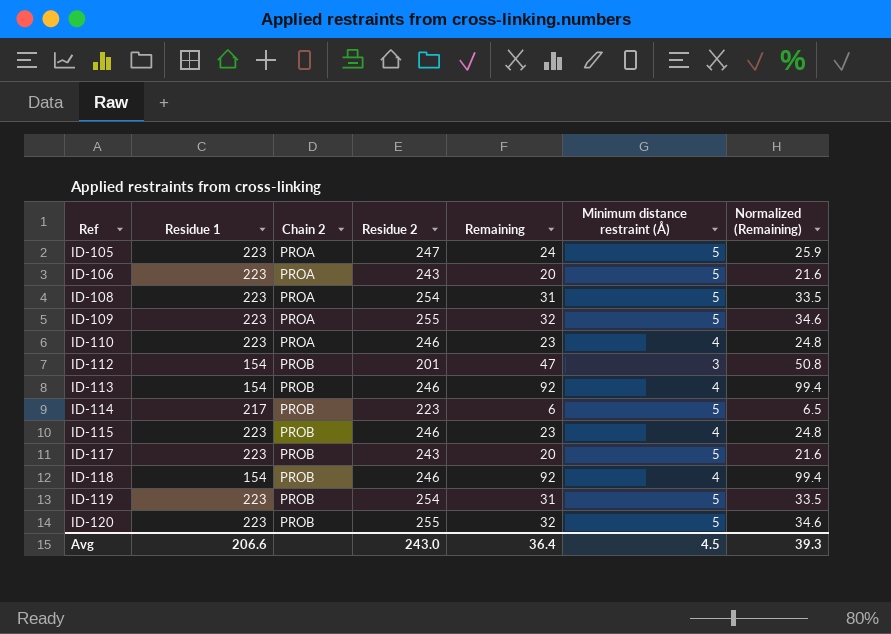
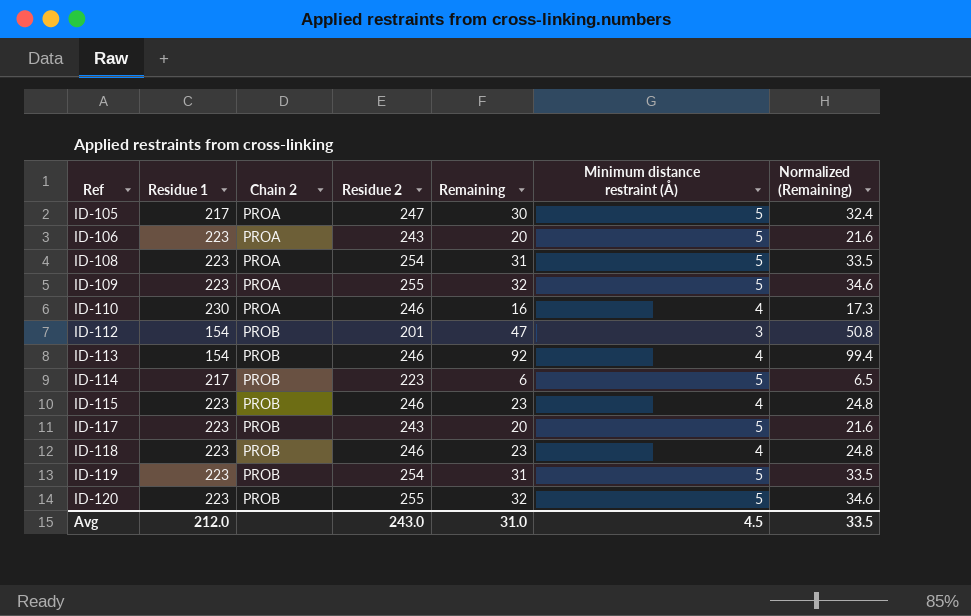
ID-105 | Residue 1: 223 -> 217
ID-105 | Remaining: 24 -> 30
ID-105 | Normalized (Remaining): 25.9 -> 32.4
ID-110 | Residue 1: 223 -> 230
ID-110 | Remaining: 23 -> 16
ID-110 | Normalized (Remaining): 24.8 -> 17.3
ID-118 | Residue 1: 154 -> 223
ID-118 | Remaining: 92 -> 23
ID-118 | Normalized (Remaining): 99.4 -> 24.8
Avg | Residue 1: 206.6 -> 212.0
Avg | Remaining: 36.4 -> 31.0
Avg | Normalized (Remaining): 39.3 -> 33.5

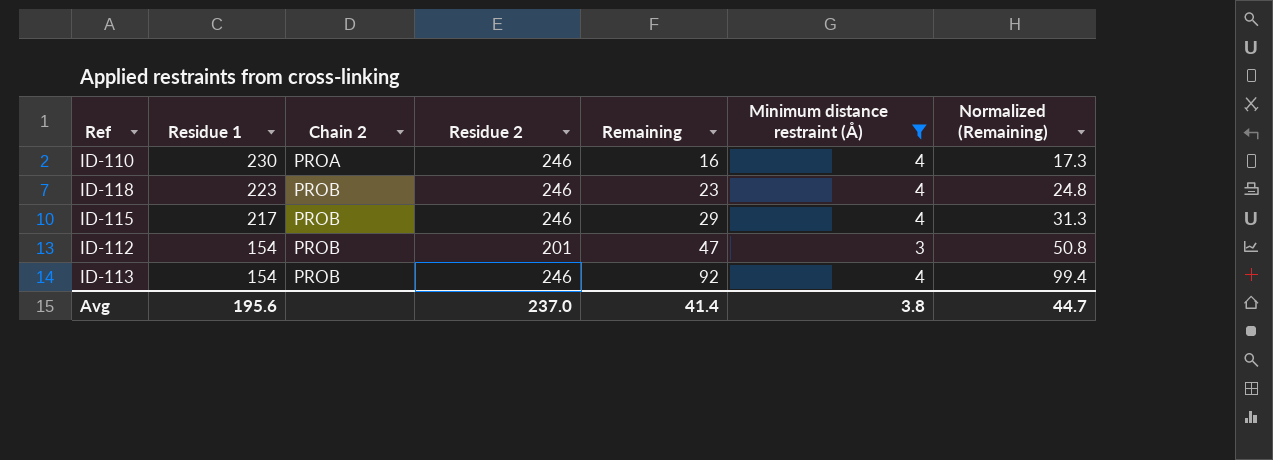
filter: none -> Minimum distance restraint (Å) != 5
row order: Ref ascending -> Residue 1 descending
ID-115 | Residue 1: 223 -> 217
ID-115 | Remaining: 23 -> 29
ID-115 | Normalized (Remaining): 24.8 -> 31.3
Avg | Residue 1: 212.0 -> 195.6
Avg | Residue 2: 243.0 -> 237.0
Avg | Remaining: 31.0 -> 41.4
Avg | Minimum distance restraint (Å): 4.5 -> 3.8
Avg | Normalized (Remaining): 33.5 -> 44.7

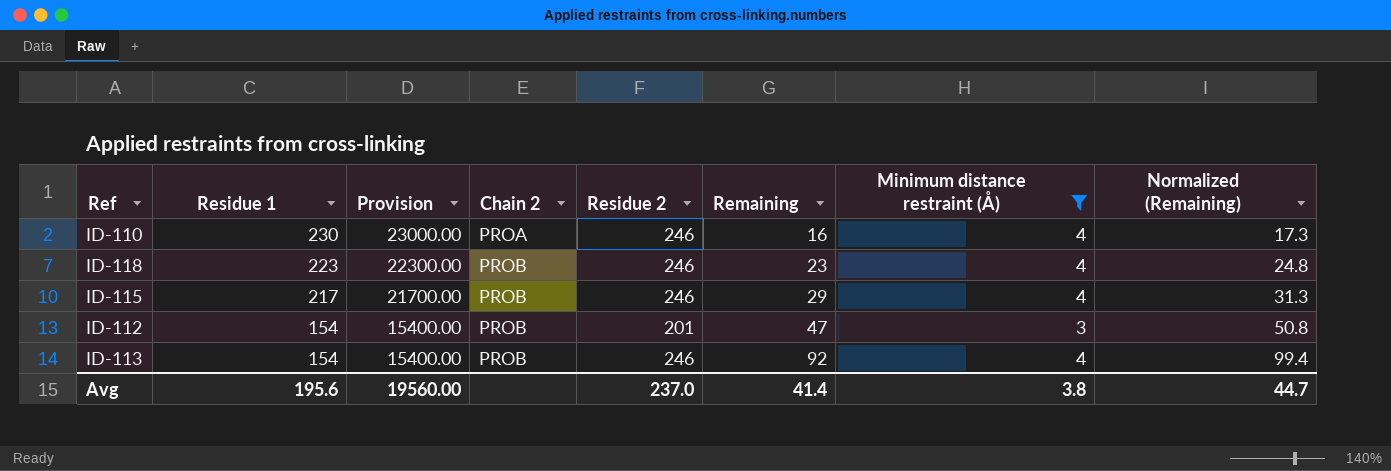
column Provision | formula: none -> [Residue 1] * 100

